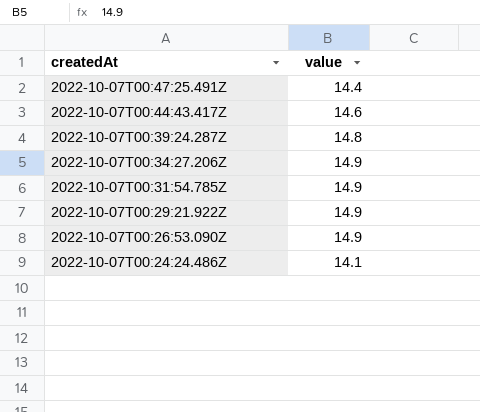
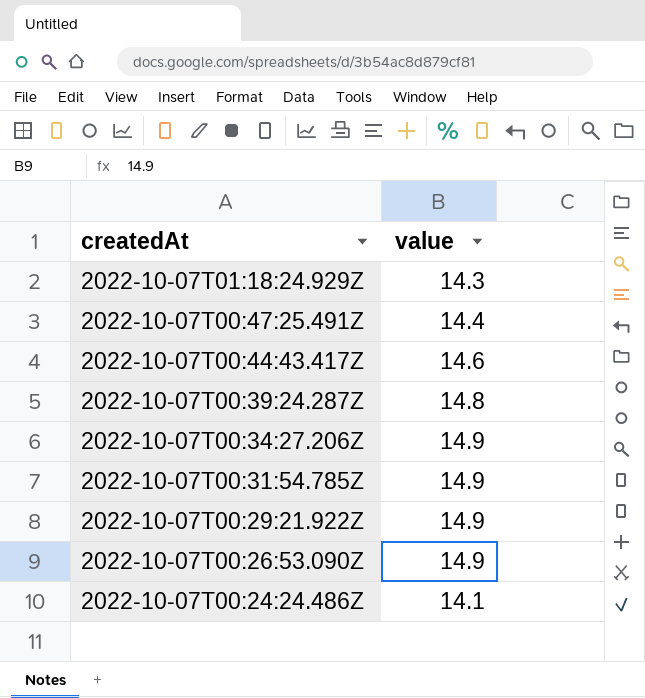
row 2022-10-07T01:18:24.929Z: none -> 14.3

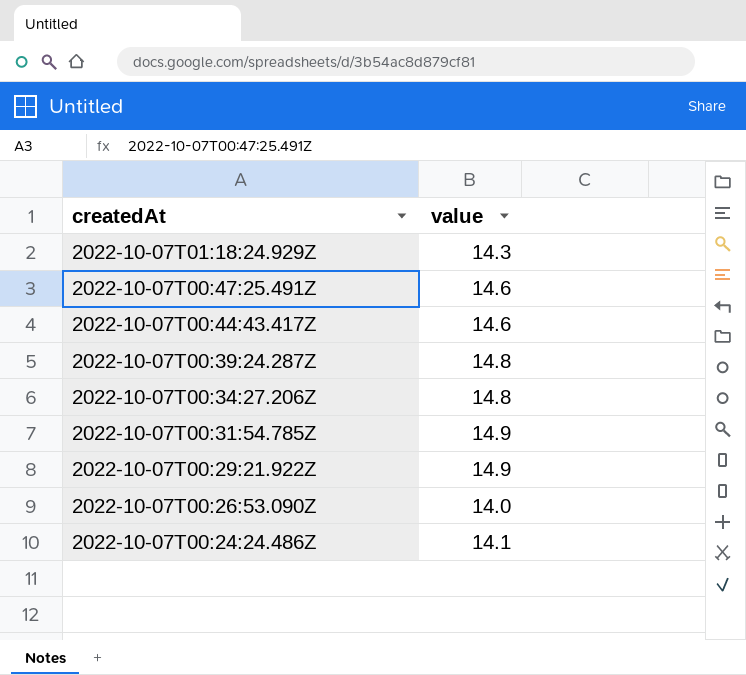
2022-10-07T00:47:25.491Z | value: 14.4 -> 14.6
2022-10-07T00:34:27.206Z | value: 14.9 -> 14.8
2022-10-07T00:26:53.090Z | value: 14.9 -> 14.0

